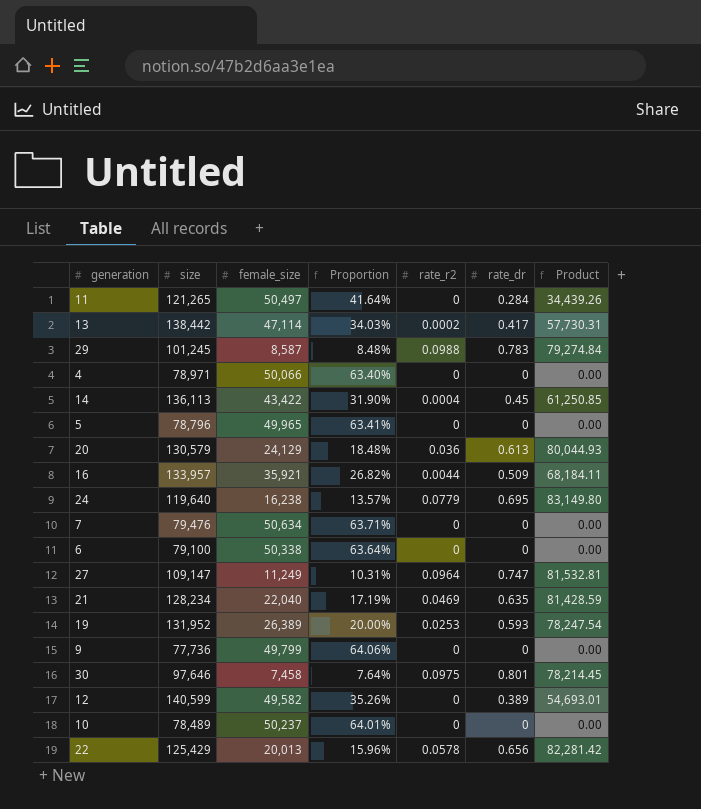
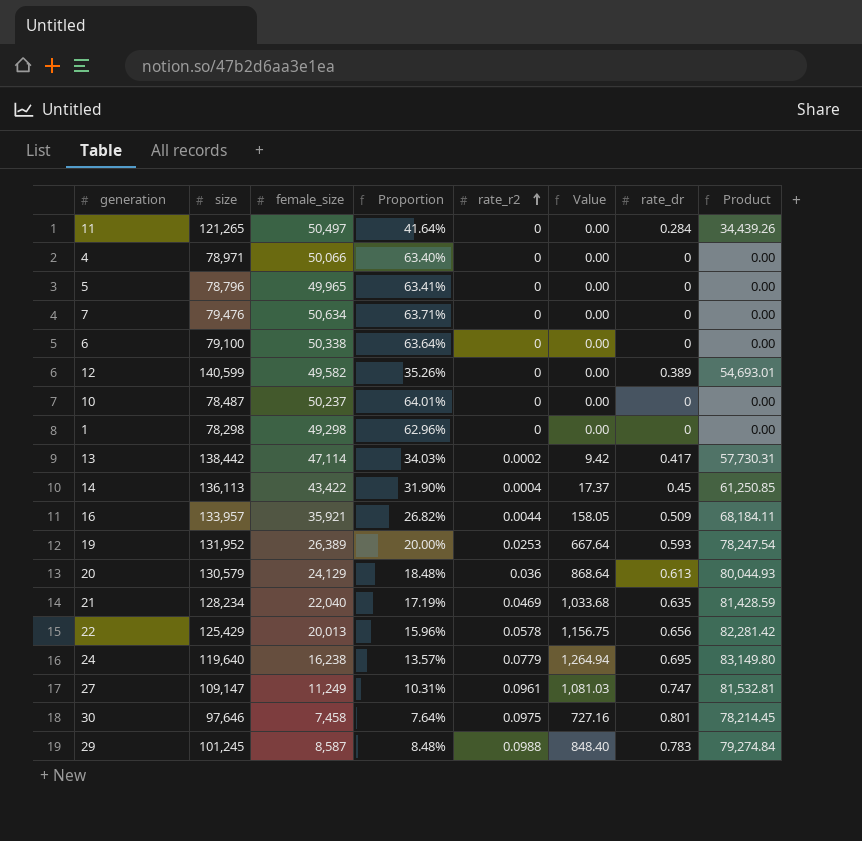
row order: none -> rate_r2 ascending
column Value | formula: none -> [female_size] * [rate_r2]
row 9: 77,736 | 49,799 | 64.06% | 0 | 0 | 0.00 -> none
10 | size: 78,489 -> 78,487
row 1: none -> 78,298 | 49,298 | 62.96% | 0 | 0.00 | 0 | 0.00
27 | rate_r2: 0.0964 -> 0.0961

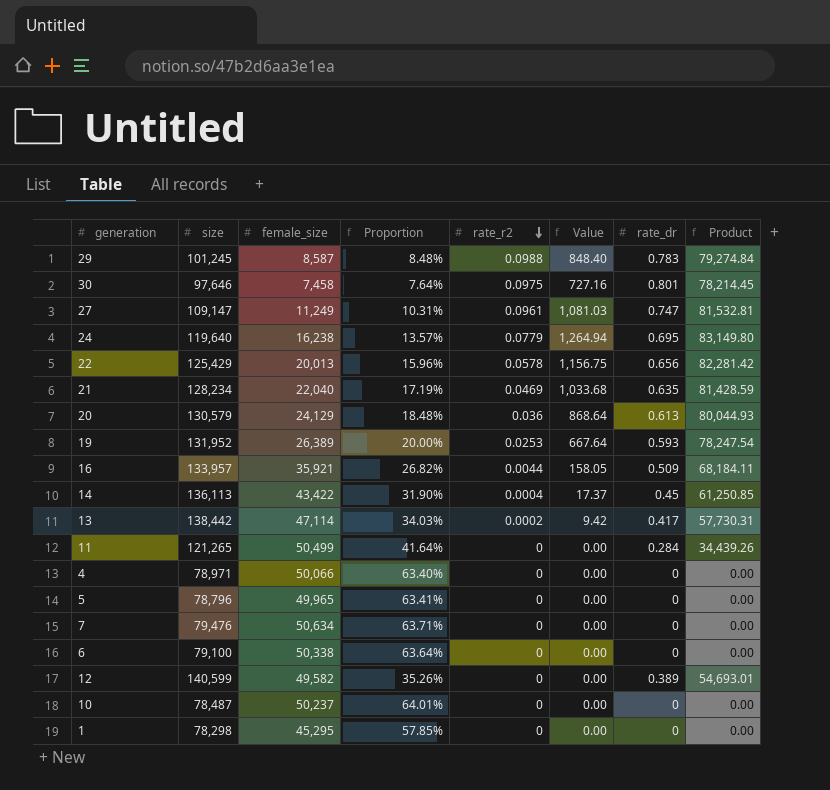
row order: rate_r2 ascending -> rate_r2 descending
11 | female_size: 50,497 -> 50,499
1 | female_size: 49,298 -> 45,295
1 | Proportion: 62.96% -> 57.85%

